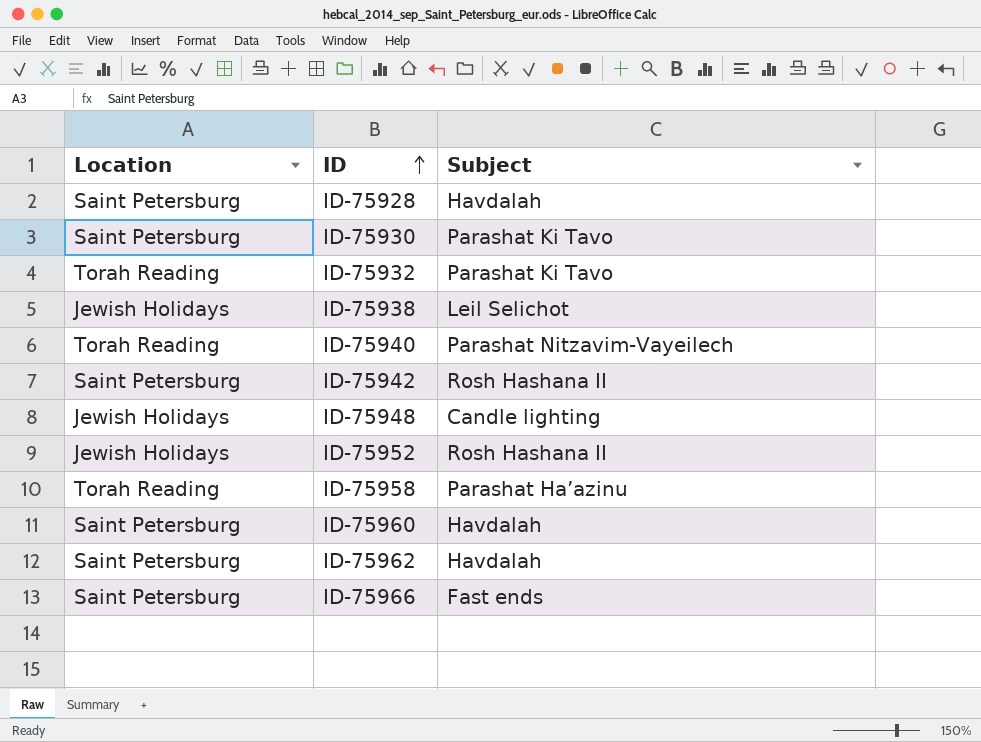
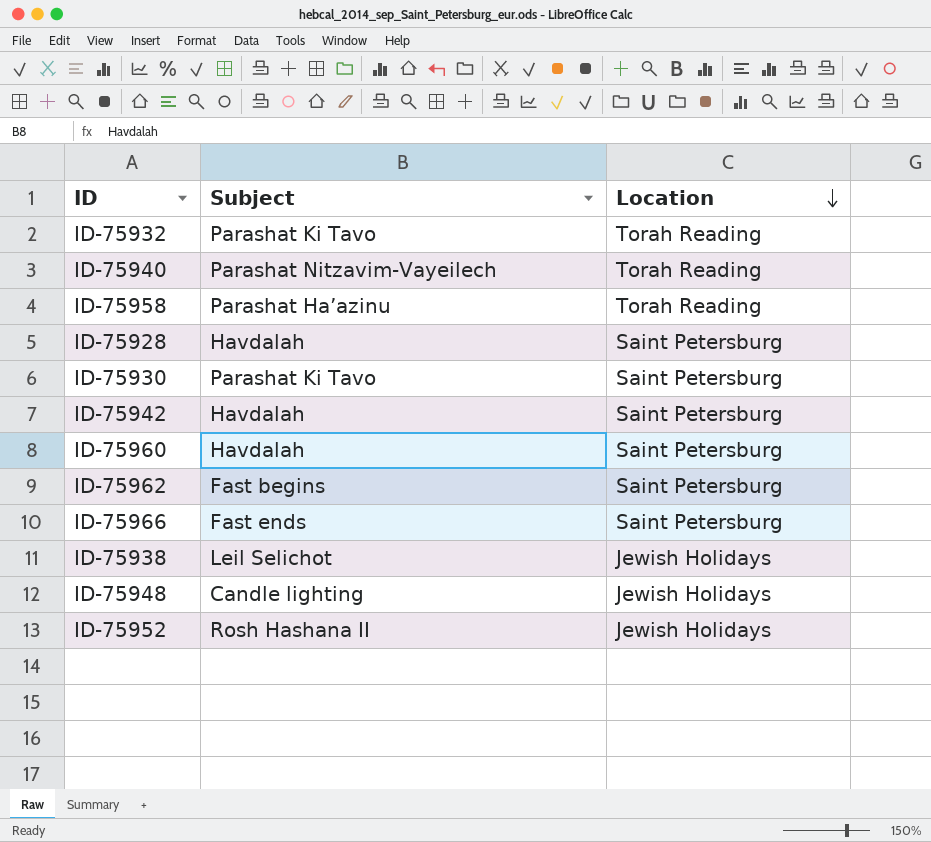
row order: ID ascending -> Location descending
column Location | position: 1 -> 3
ID-75942 | Subject: Rosh Hashana II -> Havdalah
ID-75962 | Subject: Havdalah -> Fast begins

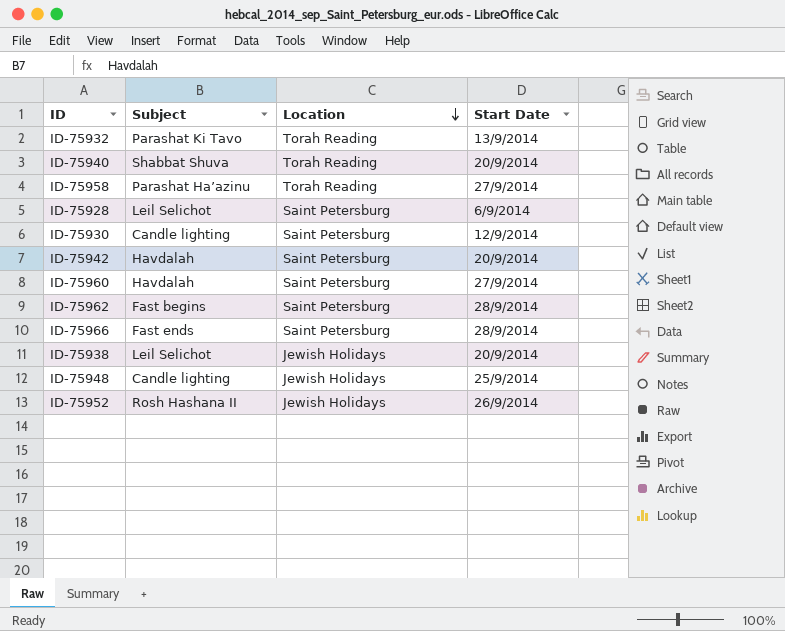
column Start Date | position: none -> 4
ID-75940 | Subject: Parashat Nitzavim-Vayeilech -> Shabbat Shuva
ID-75928 | Subject: Havdalah -> Leil Selichot
ID-75930 | Subject: Parashat Ki Tavo -> Candle lighting

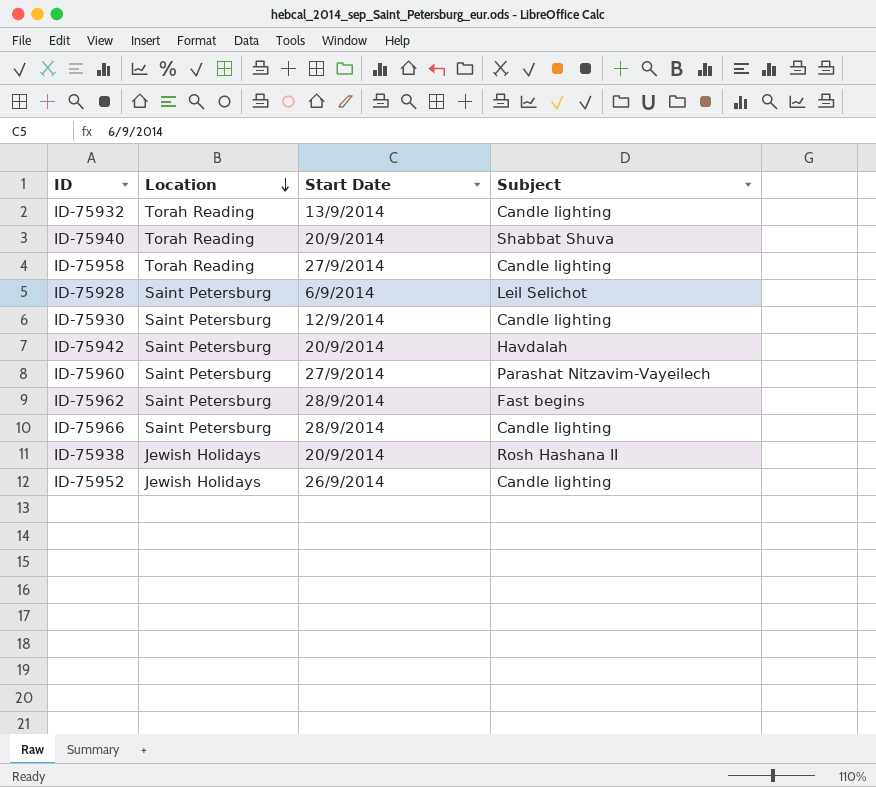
column Subject | position: 2 -> 4
row ID-75948: Candle lighting | Jewish Holidays | 25/9/2014 -> none
ID-75932 | Subject: Parashat Ki Tavo -> Candle lighting
ID-75958 | Subject: Parashat Ha’azinu -> Candle lighting
ID-75960 | Subject: Havdalah -> Parashat Nitzavim-Vayeilech
ID-75966 | Subject: Fast ends -> Candle lighting
ID-75938 | Subject: Leil Selichot -> Rosh Hashana II
ID-75952 | Subject: Rosh Hashana II -> Candle lighting

